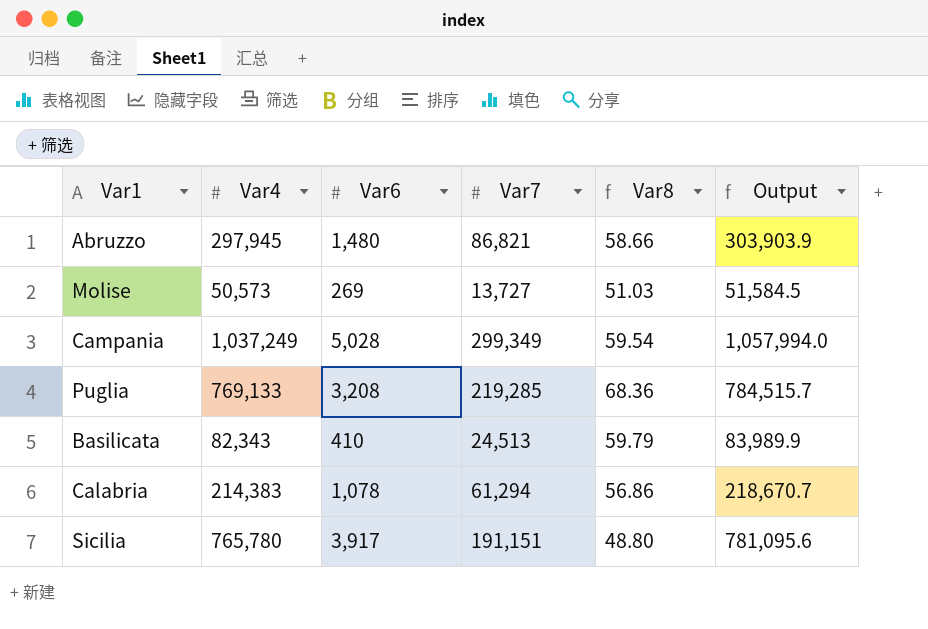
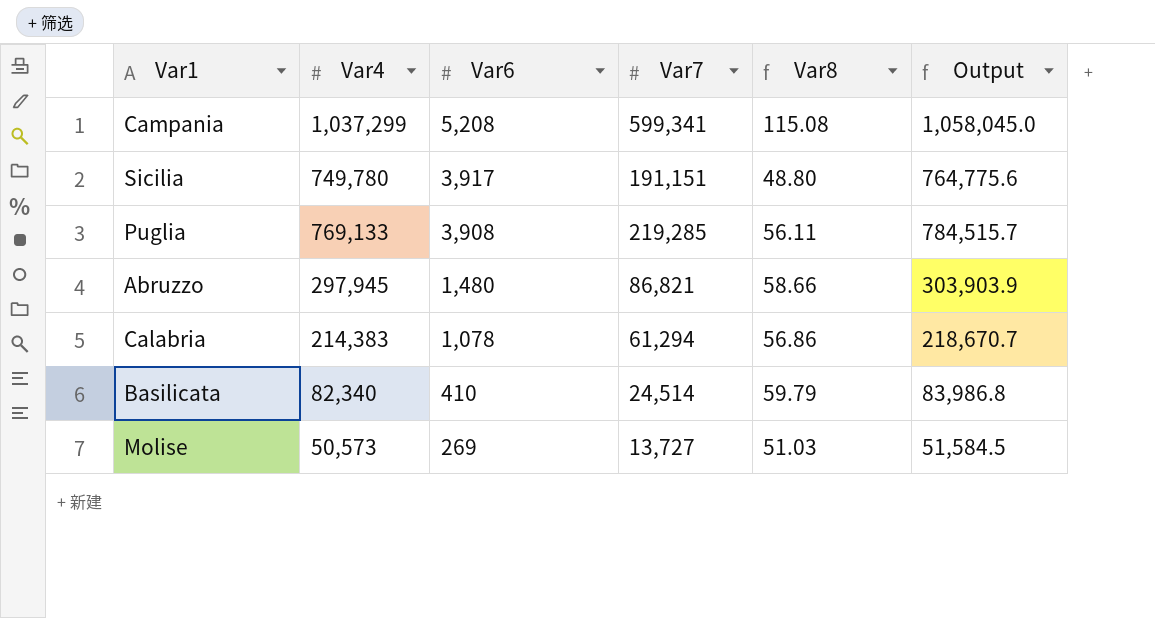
row order: none -> Var6 descending
Campania | Var4: 1,037,249 -> 1,037,299
Campania | Var6: 5,028 -> 5,208
Campania | Var7: 299,349 -> 599,341
Campania | Var8: 59.54 -> 115.08
Campania | Output: 1,057,994.0 -> 1,058,045.0
Sicilia | Var4: 765,780 -> 749,780
Sicilia | Output: 781,095.6 -> 764,775.6
Puglia | Var6: 3,208 -> 3,908
Puglia | Var8: 68.36 -> 56.11
Basilicata | Var4: 82,343 -> 82,340
Basilicata | Var7: 24,513 -> 24,514
Basilicata | Output: 83,989.9 -> 83,986.8

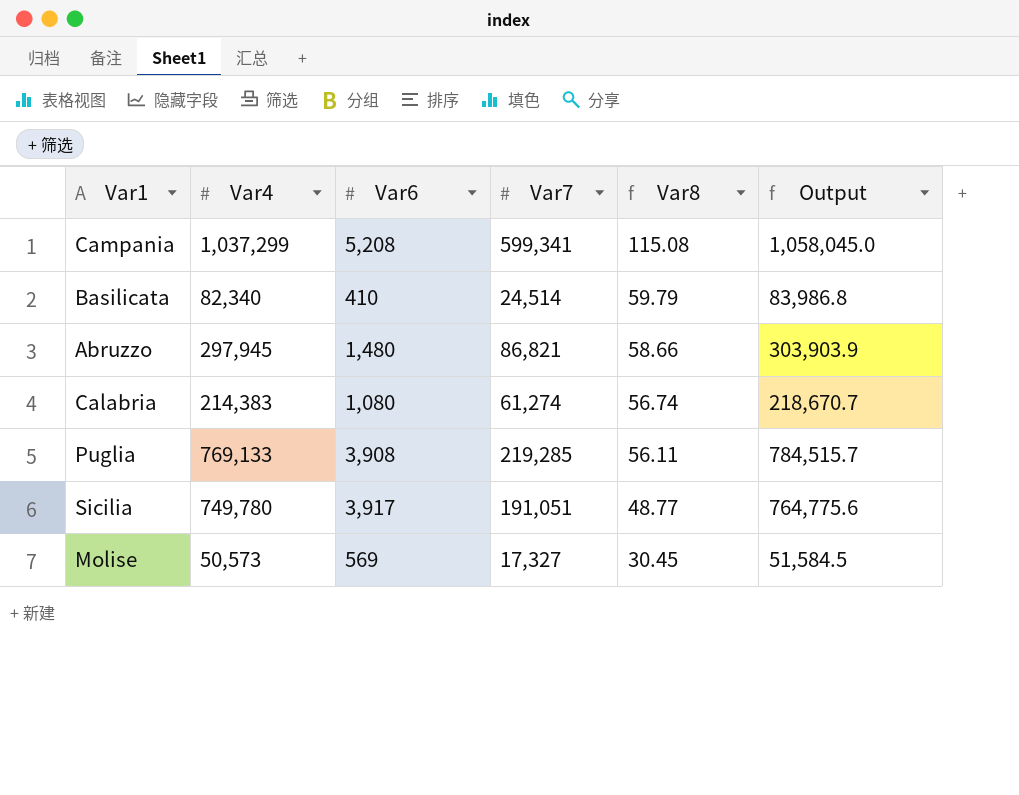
row order: Var6 descending -> Var8 descending
Calabria | Var6: 1,078 -> 1,080
Calabria | Var7: 61,294 -> 61,274
Calabria | Var8: 56.86 -> 56.74
Sicilia | Var7: 191,151 -> 191,051
Sicilia | Var8: 48.80 -> 48.77
Molise | Var6: 269 -> 569
Molise | Var7: 13,727 -> 17,327
Molise | Var8: 51.03 -> 30.45

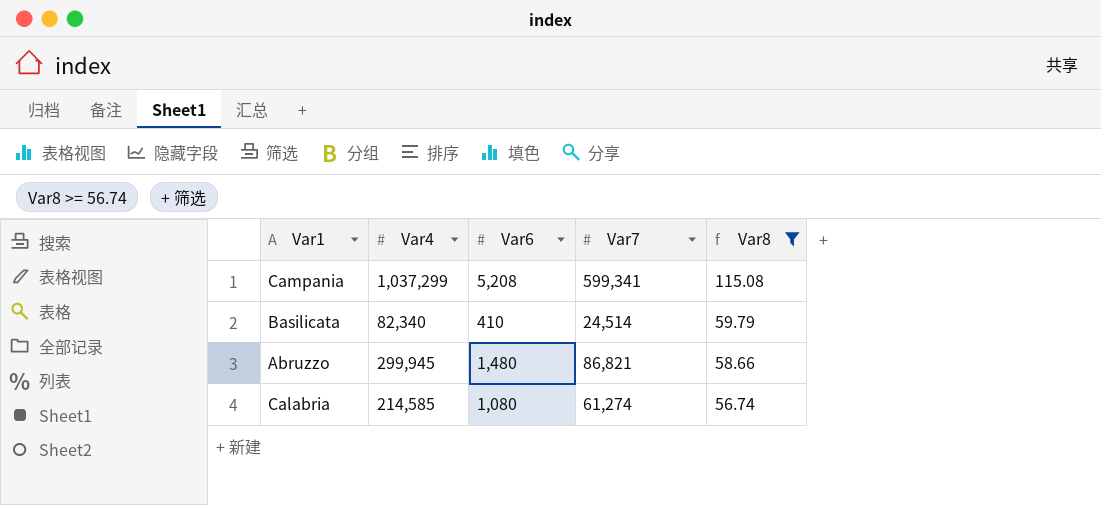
filter: none -> Var8 >= 56.74
column Output | formula: [Var4] * 1.02 -> none
Abruzzo | Var4: 297,945 -> 299,945
Calabria | Var4: 214,383 -> 214,585

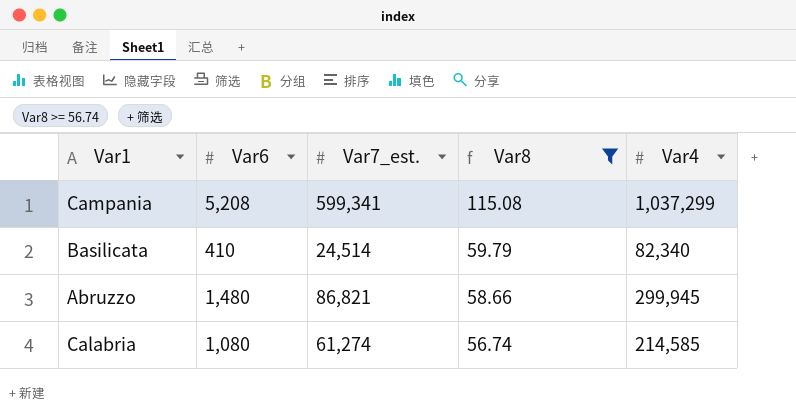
column name: Var7 -> Var7_est.
column Var4 | position: 2 -> 5

